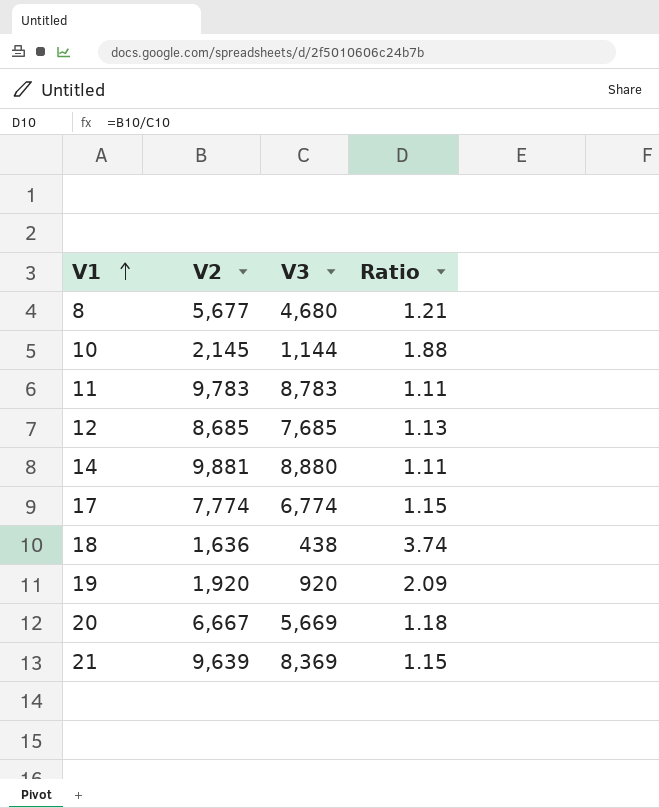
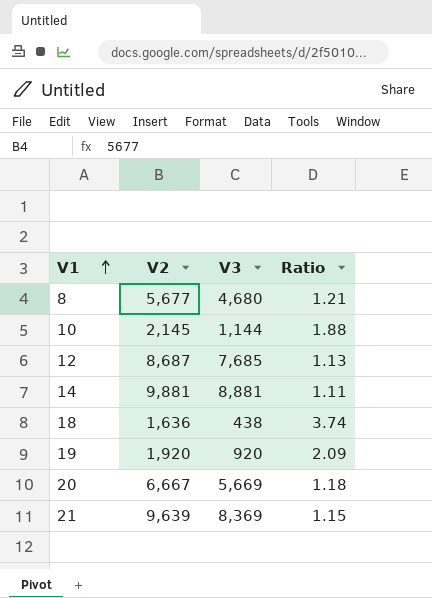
row 11: 9,783 | 8,783 | 1.11 -> none
row 17: 7,774 | 6,774 | 1.15 -> none
12 | V2: 8,685 -> 8,687
14 | V3: 8,880 -> 8,881

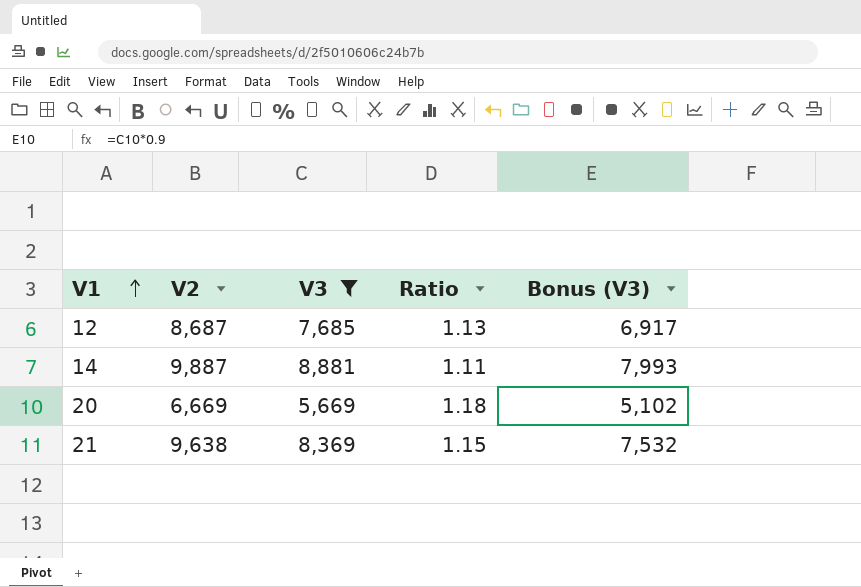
filter: none -> V3 >= 5,669
column Bonus (V3) | formula: none -> [V3] * 0.9
14 | V2: 9,881 -> 9,887
20 | V2: 6,667 -> 6,669
21 | V2: 9,639 -> 9,638

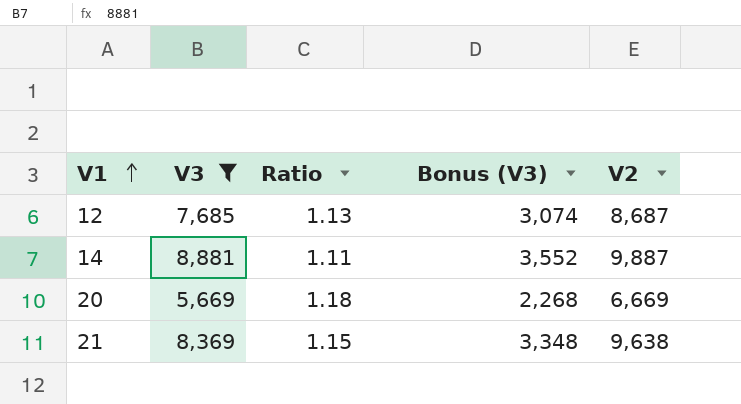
column Bonus (V3) | formula: [V3] * 0.9 -> [V3] * 0.4
column V2 | position: 2 -> 5

